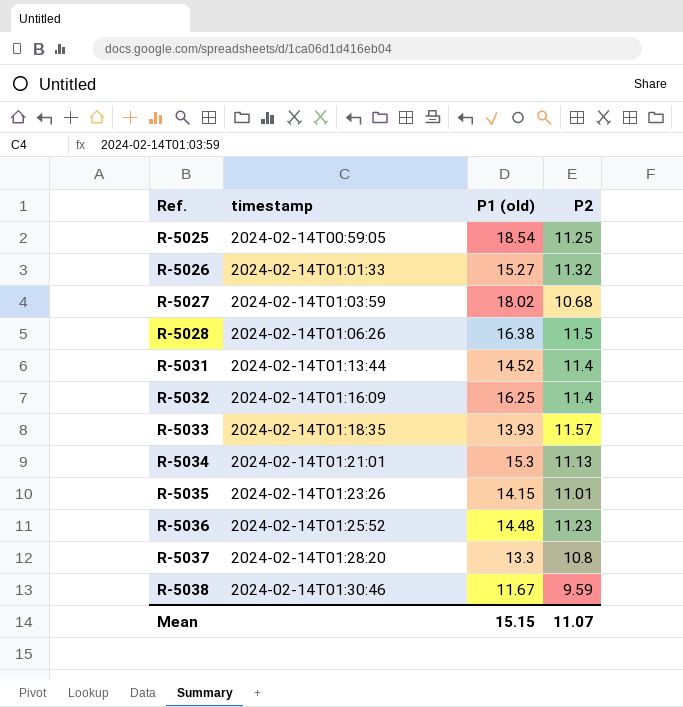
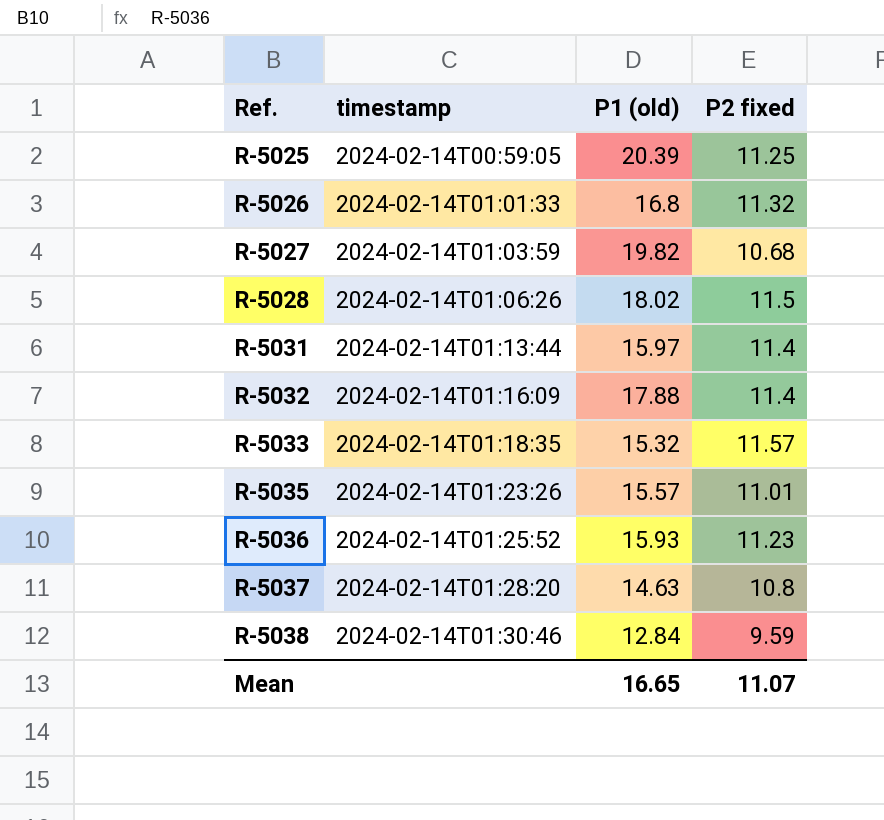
column name: P2 -> P2 fixed
row R-5034: 2024-02-14T01:21:01 | 15.3 | 11.13 -> none
R-5025 | P1 (old): 18.54 -> 20.39
R-5026 | P1 (old): 15.27 -> 16.8
R-5027 | P1 (old): 18.02 -> 19.82
R-5028 | P1 (old): 16.38 -> 18.02
R-5031 | P1 (old): 14.52 -> 15.97
R-5032 | P1 (old): 16.25 -> 17.88
R-5033 | P1 (old): 13.93 -> 15.32
R-5035 | P1 (old): 14.15 -> 15.57
R-5036 | P1 (old): 14.48 -> 15.93
R-5037 | P1 (old): 13.3 -> 14.63
R-5038 | P1 (old): 11.67 -> 12.84
Mean | P1 (old): 15.15 -> 16.65

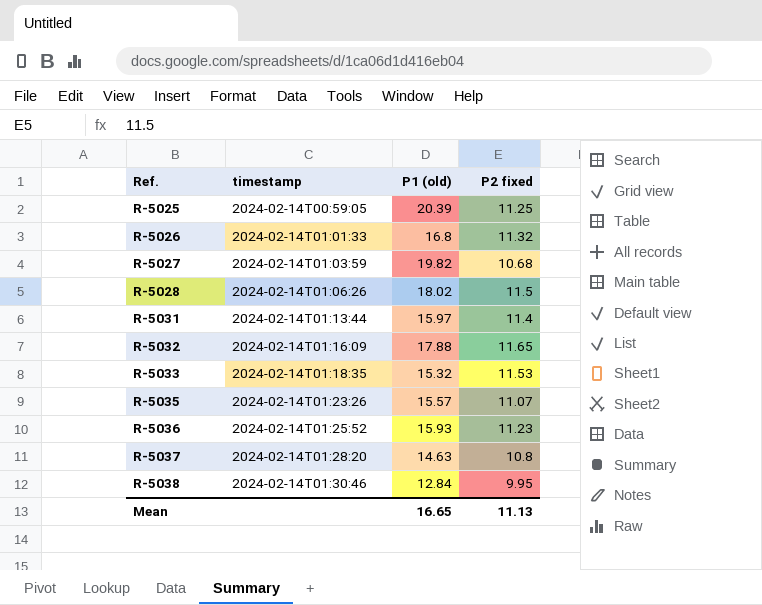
R-5032 | P2 fixed: 11.4 -> 11.65
R-5033 | P2 fixed: 11.57 -> 11.53
R-5035 | P2 fixed: 11.01 -> 11.07
R-5038 | P2 fixed: 9.59 -> 9.95
Mean | P2 fixed: 11.07 -> 11.13

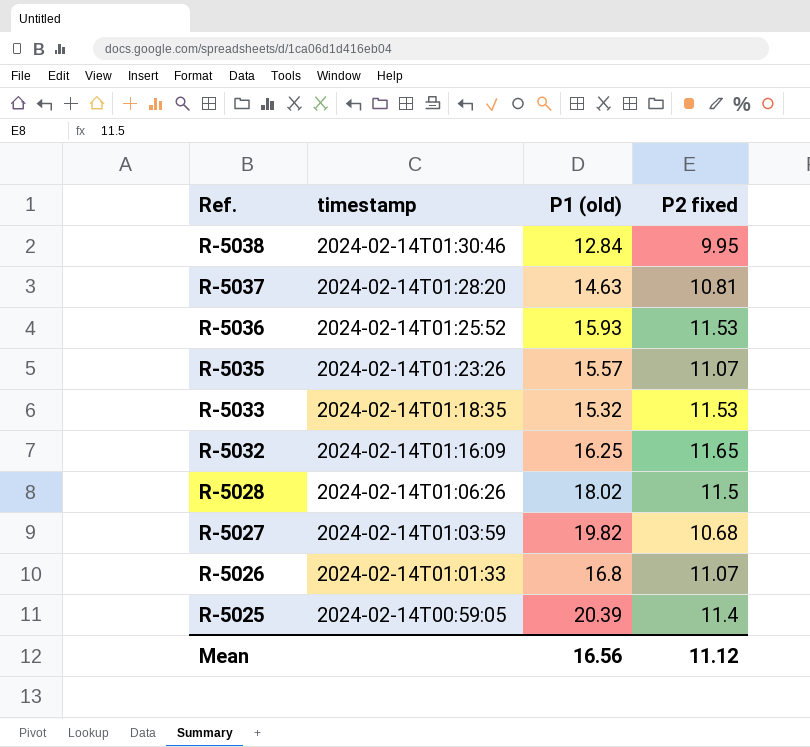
row order: Ref. ascending -> Ref. descending
row R-5031: 2024-02-14T01:13:44 | 15.97 | 11.4 -> none
R-5037 | P2 fixed: 10.8 -> 10.81
R-5036 | P2 fixed: 11.23 -> 11.53
R-5032 | P1 (old): 17.88 -> 16.25
R-5026 | P2 fixed: 11.32 -> 11.07
R-5025 | P2 fixed: 11.25 -> 11.4
Mean | P1 (old): 16.65 -> 16.56
Mean | P2 fixed: 11.13 -> 11.12

